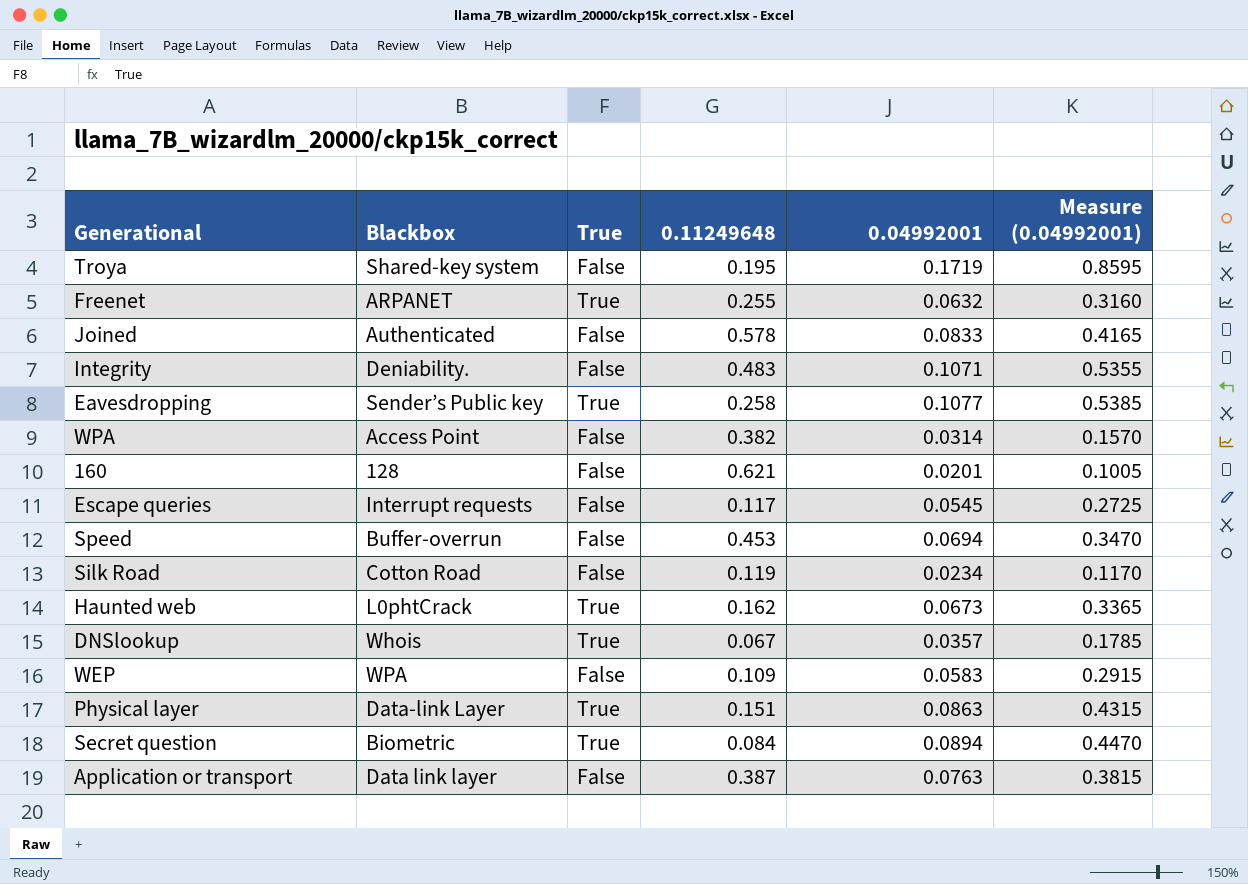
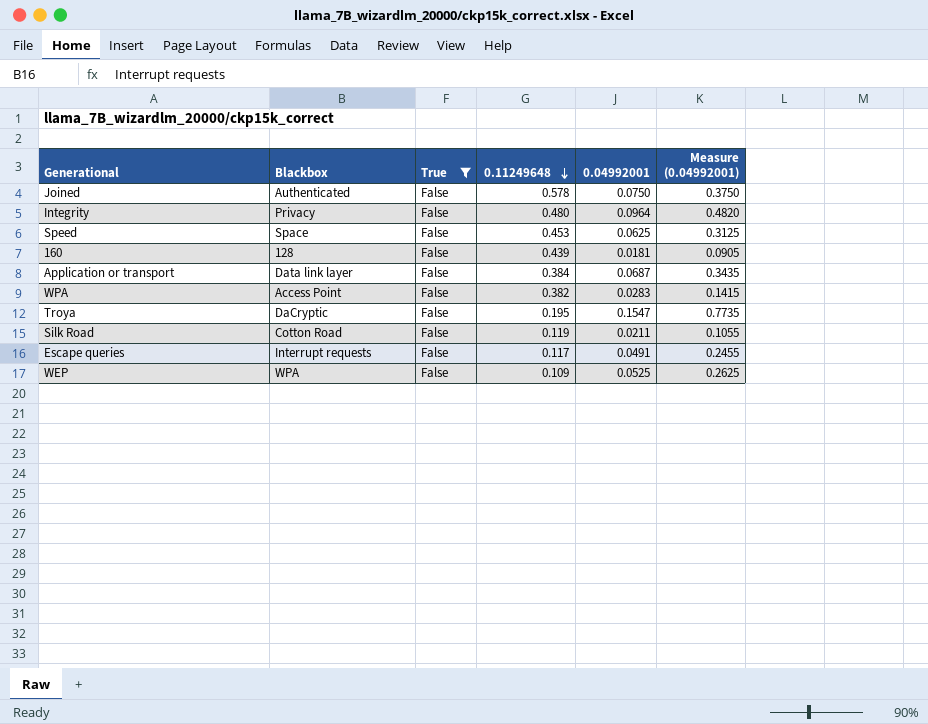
filter: none -> True = False
row order: none -> 0.11249648 descending
Joined | 0.04992001: 0.0833 -> 0.0750
Joined | Measure (0.04992001): 0.4165 -> 0.3750
Integrity | Blackbox: Deniability. -> Privacy
Integrity | 0.11249648: 0.483 -> 0.480
Integrity | 0.04992001: 0.1071 -> 0.0964
Integrity | Measure (0.04992001): 0.5355 -> 0.4820
Speed | Blackbox: Buffer-overrun -> Space
Speed | 0.04992001: 0.0694 -> 0.0625
Speed | Measure (0.04992001): 0.3470 -> 0.3125
160 | 0.11249648: 0.621 -> 0.439
160 | 0.04992001: 0.0201 -> 0.0181
160 | Measure (0.04992001): 0.1005 -> 0.0905
Application or transport | 0.11249648: 0.387 -> 0.384
Application or transport | 0.04992001: 0.0763 -> 0.0687
Application or transport | Measure (0.04992001): 0.3815 -> 0.3435
WPA | 0.04992001: 0.0314 -> 0.0283
WPA | Measure (0.04992001): 0.1570 -> 0.1415
Troya | Blackbox: Shared-key system -> DaCryptic
Troya | 0.04992001: 0.1719 -> 0.1547
Troya | Measure (0.04992001): 0.8595 -> 0.7735
Silk Road | 0.04992001: 0.0234 -> 0.0211
Silk Road | Measure (0.04992001): 0.1170 -> 0.1055
Escape queries | 0.04992001: 0.0545 -> 0.0491
Escape queries | Measure (0.04992001): 0.2725 -> 0.2455
WEP | 0.04992001: 0.0583 -> 0.0525
WEP | Measure (0.04992001): 0.2915 -> 0.2625

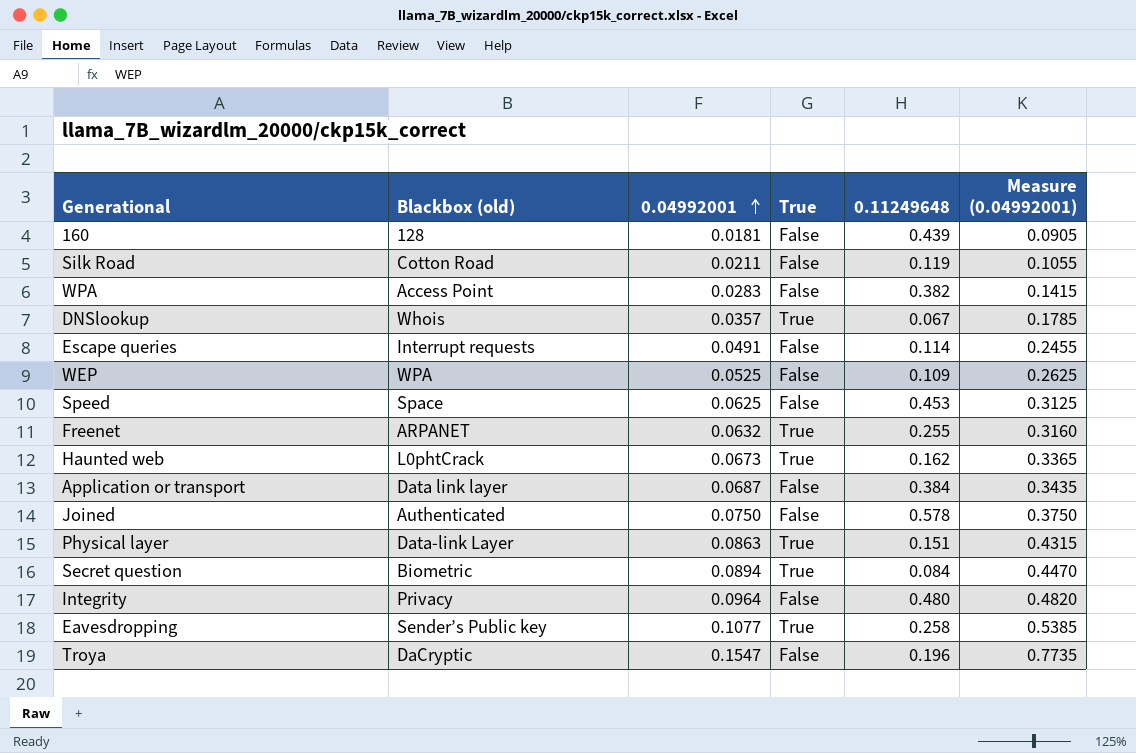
filter: True = False -> none
row order: 0.11249648 descending -> 0.04992001 ascending
column name: Blackbox -> Blackbox (old)
column 0.04992001 | position: 5 -> 3
Escape queries | 0.11249648: 0.117 -> 0.114
Troya | 0.11249648: 0.195 -> 0.196

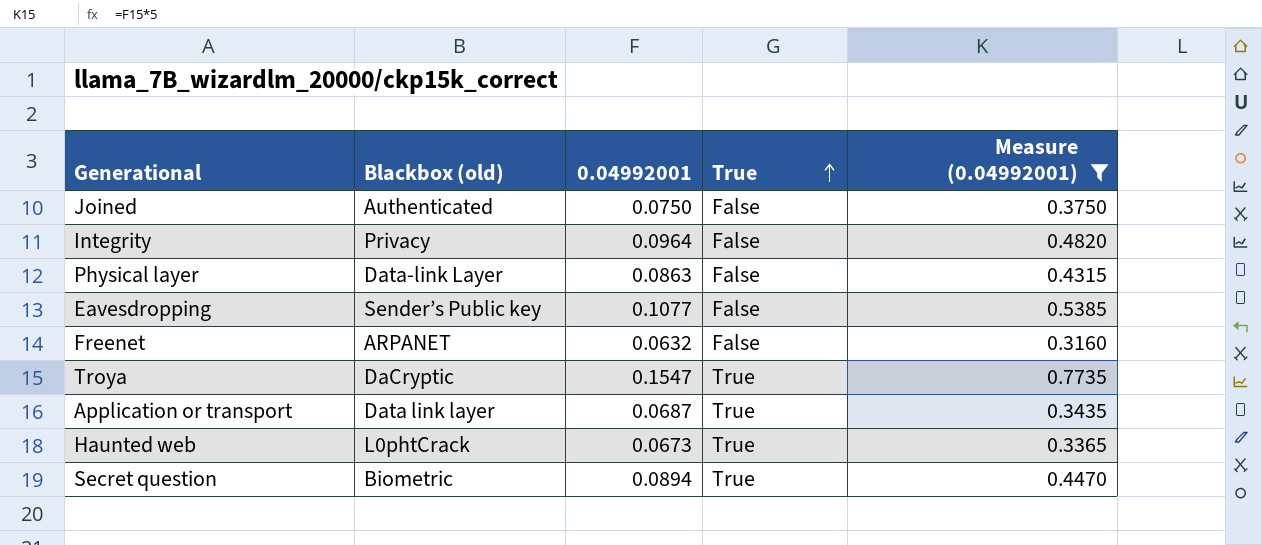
filter: none -> Measure (0.04992001) >= 0.3160
row order: 0.04992001 ascending -> True ascending
column 0.11249648 | position: 5 -> none
Physical layer | True: True -> False
Eavesdropping | True: True -> False
Freenet | True: True -> False
Troya | True: False -> True
Application or transport | True: False -> True

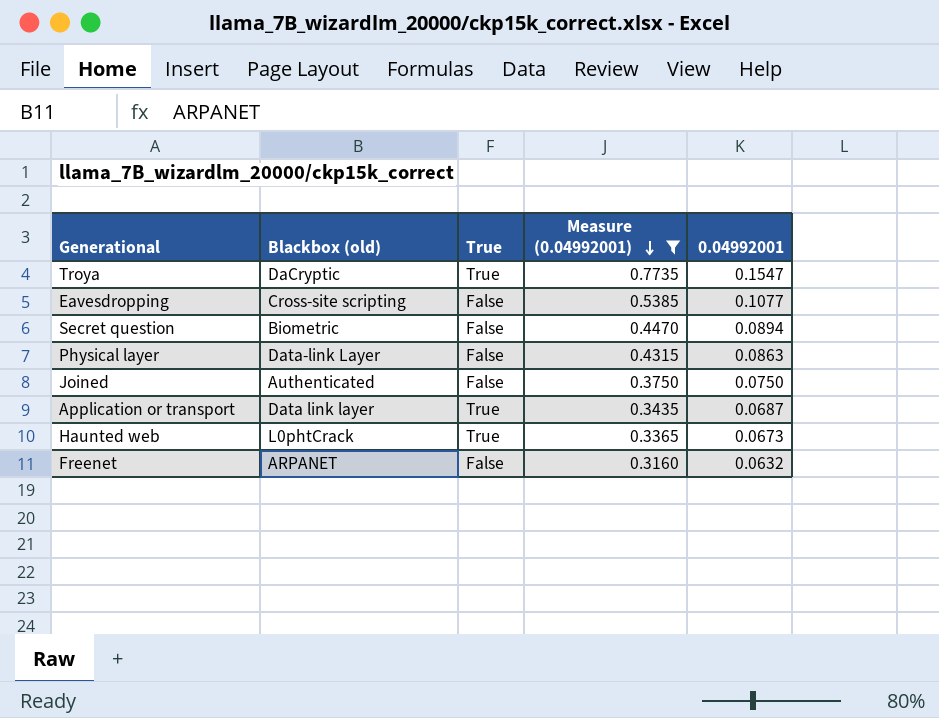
row order: True ascending -> Measure (0.04992001) descending
column 0.04992001 | position: 3 -> 5
row Integrity: Privacy | 0.0964 | False | 0.4820 -> none
Eavesdropping | Blackbox (old): Sender’s Public key -> Cross-site scripting
Secret question | True: True -> False

